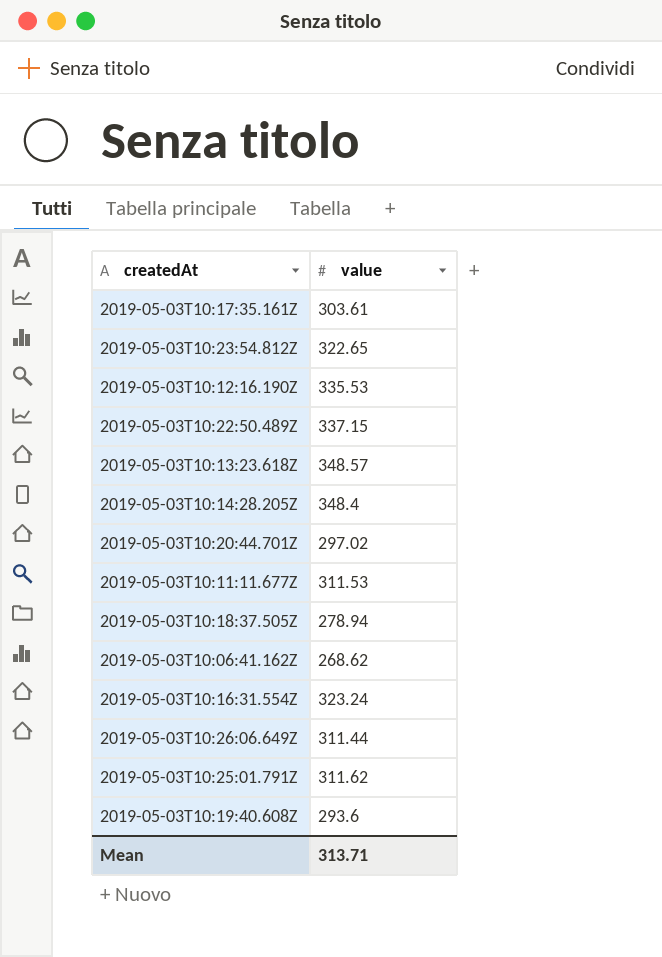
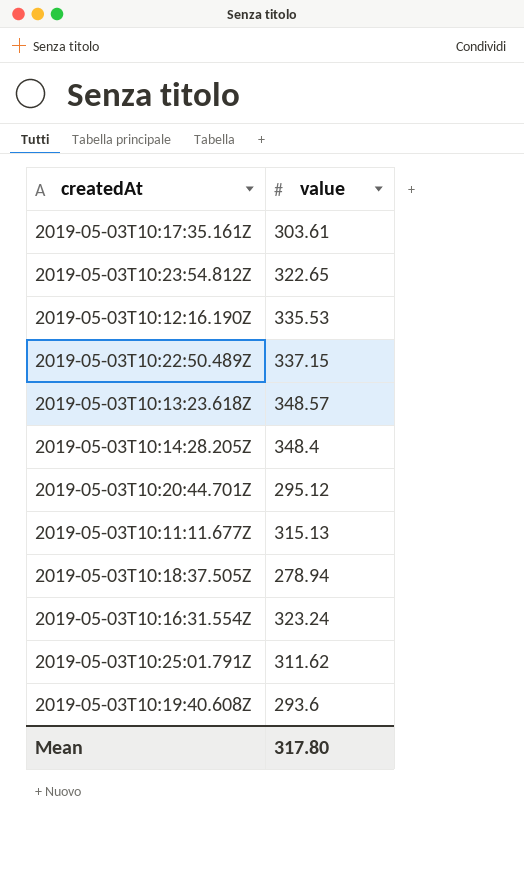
row 2019-05-03T10:06:41.162Z: 268.62 -> none
row 2019-05-03T10:26:06.649Z: 311.44 -> none
2019-05-03T10:20:44.701Z | value: 297.02 -> 295.12
2019-05-03T10:11:11.677Z | value: 311.53 -> 315.13
Mean | value: 313.71 -> 317.80

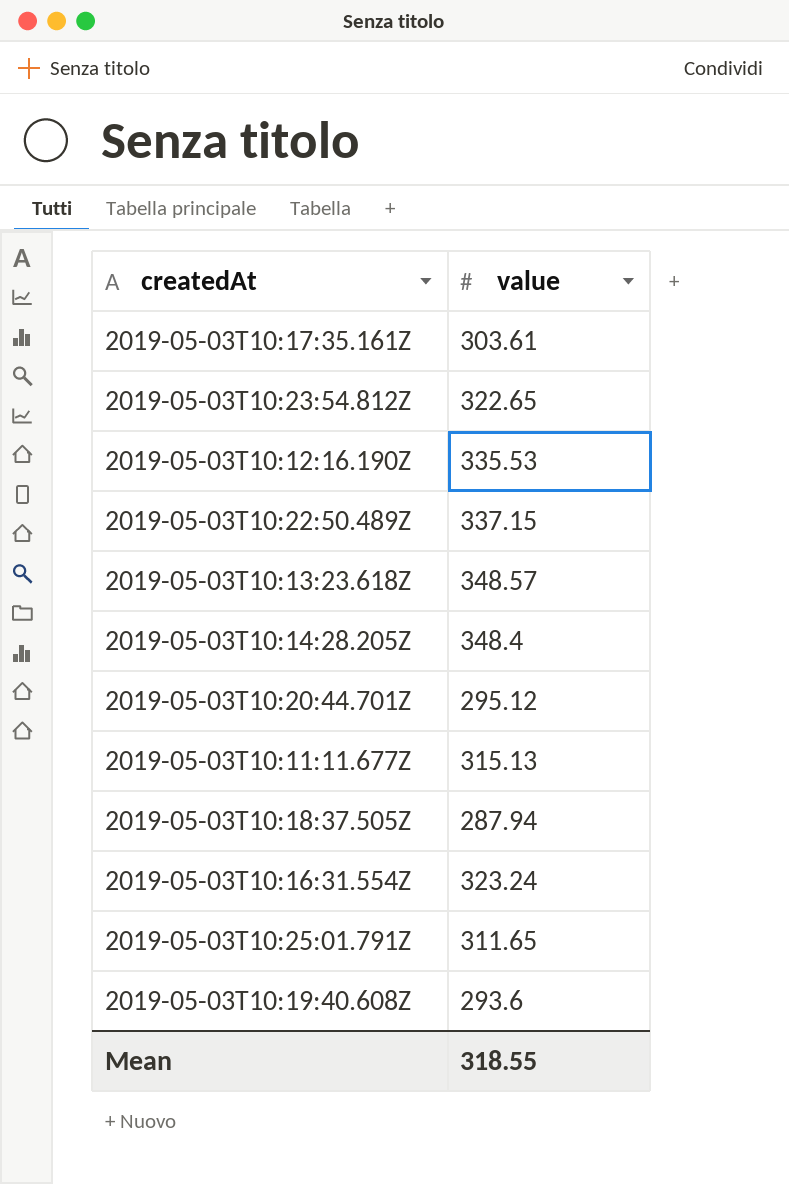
2019-05-03T10:18:37.505Z | value: 278.94 -> 287.94
2019-05-03T10:25:01.791Z | value: 311.62 -> 311.65
Mean | value: 317.80 -> 318.55

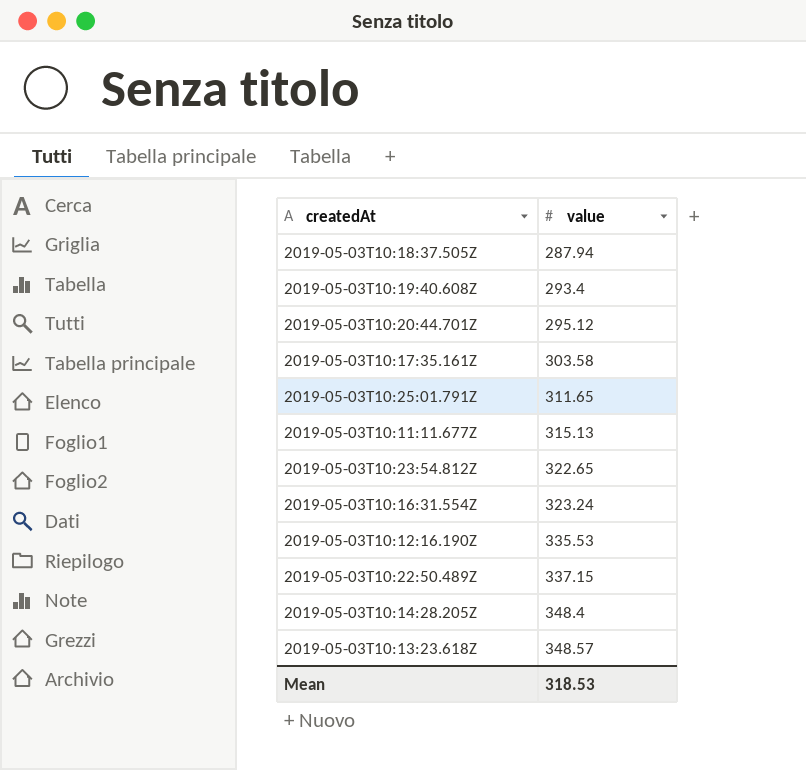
row order: none -> value ascending
2019-05-03T10:19:40.608Z | value: 293.6 -> 293.4
2019-05-03T10:17:35.161Z | value: 303.61 -> 303.58
Mean | value: 318.55 -> 318.53

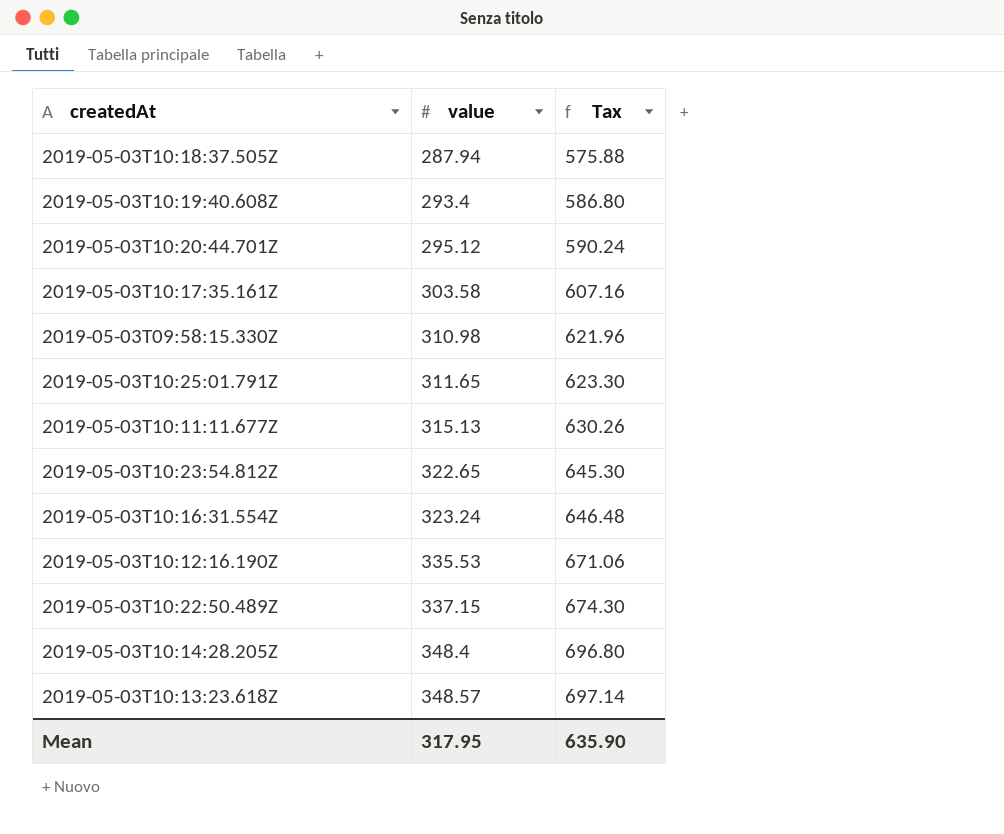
column Tax | formula: none -> [value] * 2
row 2019-05-03T09:58:15.330Z: none -> 310.98 | 621.96
Mean | value: 318.53 -> 317.95

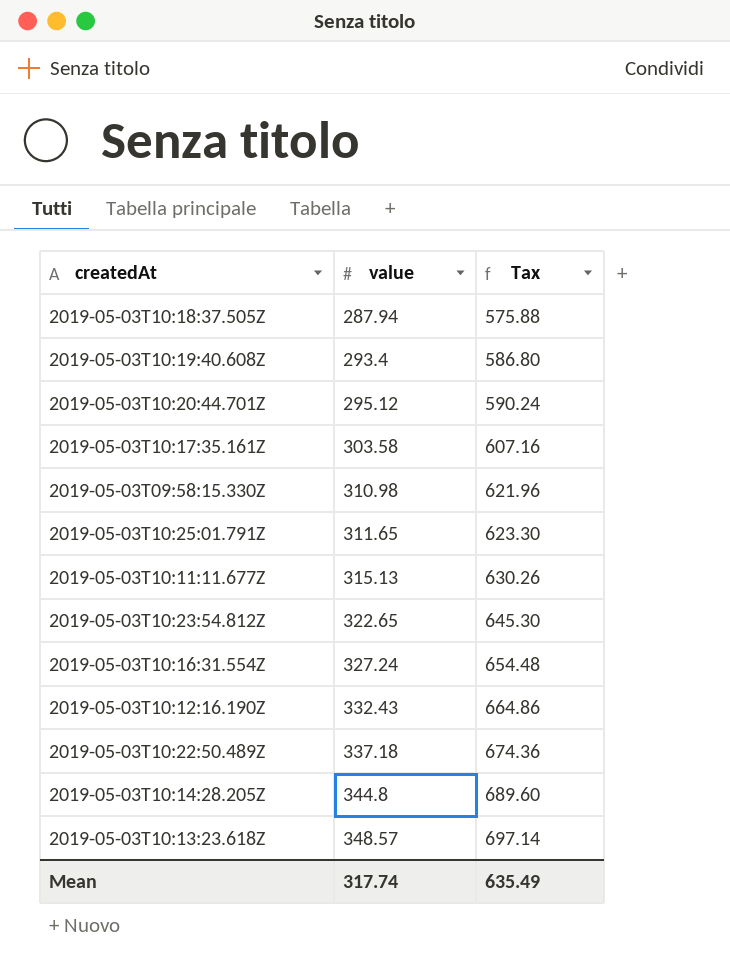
2019-05-03T10:16:31.554Z | value: 323.24 -> 327.24
2019-05-03T10:16:31.554Z | Tax: 646.48 -> 654.48
2019-05-03T10:12:16.190Z | value: 335.53 -> 332.43
2019-05-03T10:12:16.190Z | Tax: 671.06 -> 664.86
2019-05-03T10:22:50.489Z | value: 337.15 -> 337.18
2019-05-03T10:22:50.489Z | Tax: 674.30 -> 674.36
2019-05-03T10:14:28.205Z | value: 348.4 -> 344.8
2019-05-03T10:14:28.205Z | Tax: 696.80 -> 689.60
Mean | value: 317.95 -> 317.74
Mean | Tax: 635.90 -> 635.49

